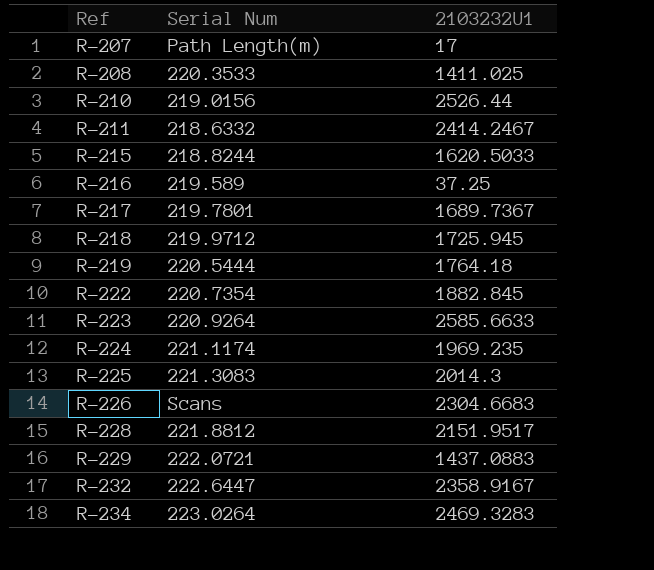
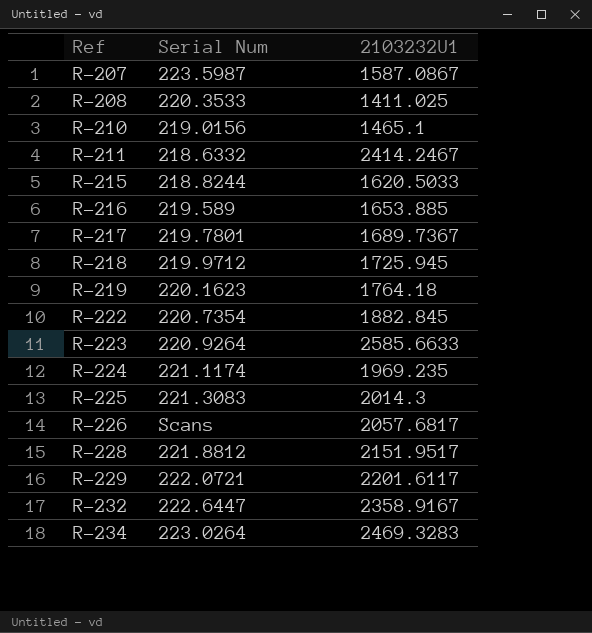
R-207 | Serial Num: Path Length(m) -> 223.5987
R-207 | 2103232U1: 17 -> 1587.0867
R-210 | 2103232U1: 2526.44 -> 1465.1
R-216 | 2103232U1: 37.25 -> 1653.885
R-219 | Serial Num: 220.5444 -> 220.1623
R-226 | 2103232U1: 2304.6683 -> 2057.6817
R-229 | 2103232U1: 1437.0883 -> 2201.6117

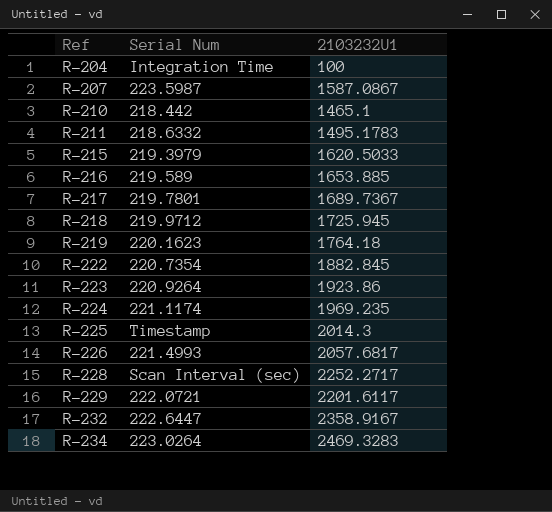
row R-208: 220.3533 | 1411.025 -> none
row R-204: none -> Integration Time | 100
R-210 | Serial Num: 219.0156 -> 218.442
R-211 | 2103232U1: 2414.2467 -> 1495.1783
R-215 | Serial Num: 218.8244 -> 219.3979
R-223 | 2103232U1: 2585.6633 -> 1923.86
R-225 | Serial Num: 221.3083 -> Timestamp
R-226 | Serial Num: Scans -> 221.4993
R-228 | Serial Num: 221.8812 -> Scan Interval (sec)
R-228 | 2103232U1: 2151.9517 -> 2252.2717

